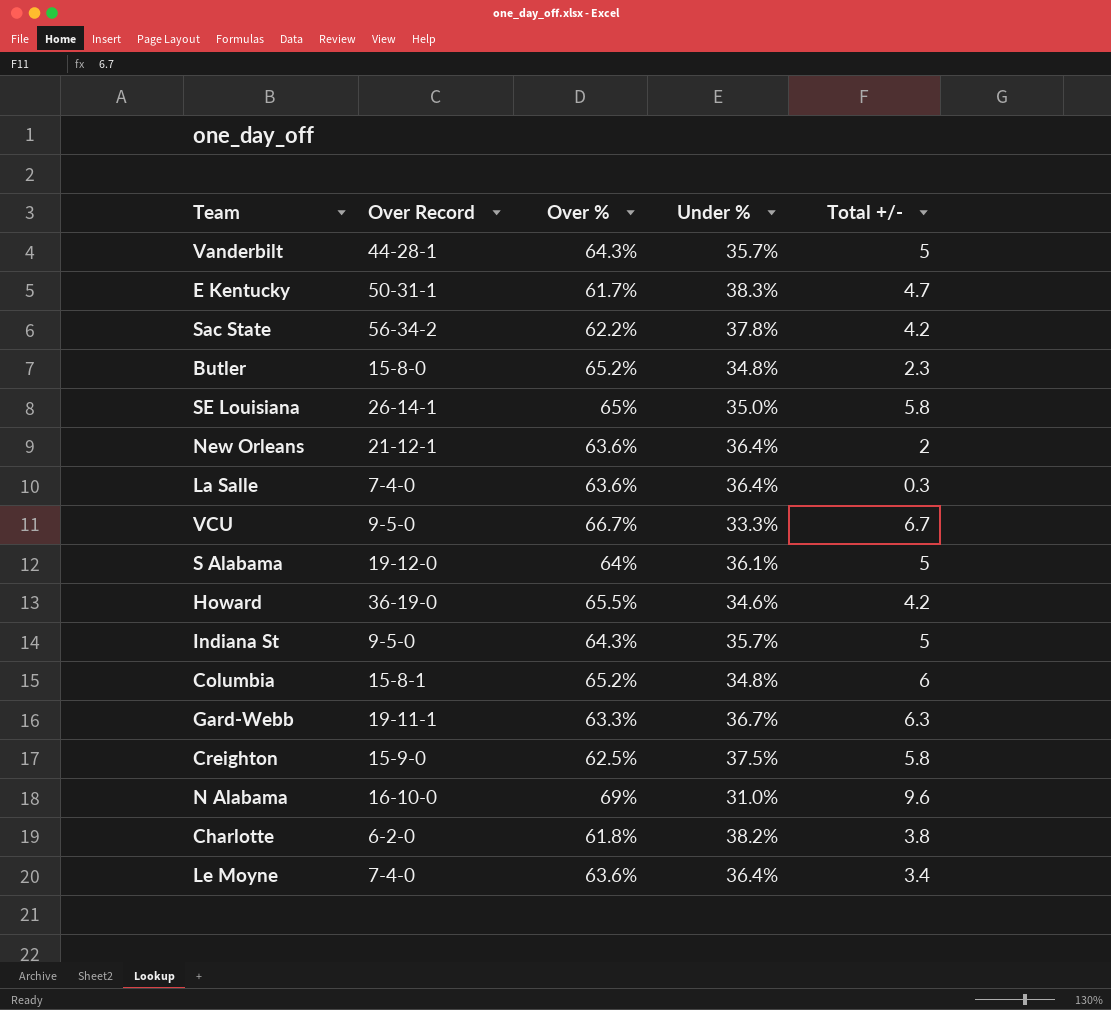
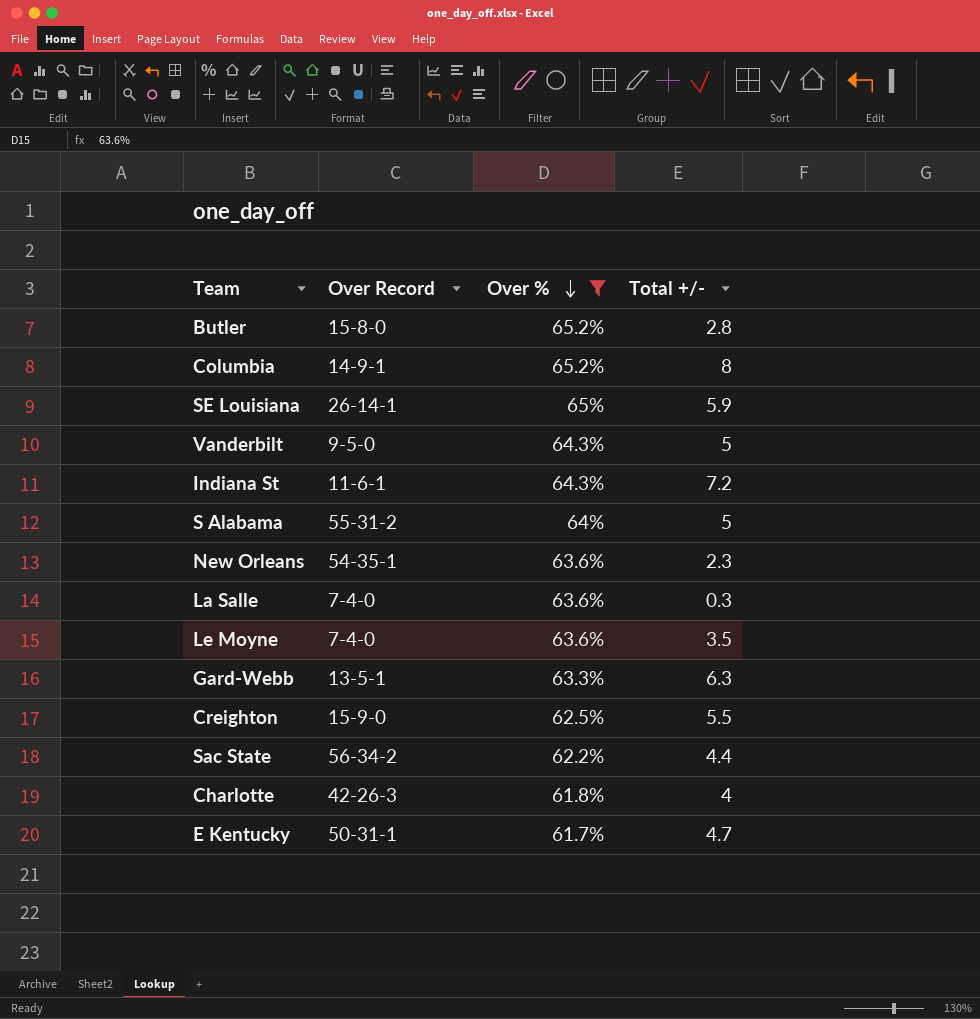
filter: none -> Over % <= 65.2%
row order: none -> Over % descending
column Under % | position: 4 -> none
Butler | Total +/-: 2.3 -> 2.8
Columbia | Over Record: 15-8-1 -> 14-9-1
Columbia | Total +/-: 6 -> 8
SE Louisiana | Total +/-: 5.8 -> 5.9
Vanderbilt | Over Record: 44-28-1 -> 9-5-0
Indiana St | Over Record: 9-5-0 -> 11-6-1
Indiana St | Total +/-: 5 -> 7.2
S Alabama | Over Record: 19-12-0 -> 55-31-2
New Orleans | Over Record: 21-12-1 -> 54-35-1
New Orleans | Total +/-: 2 -> 2.3
Le Moyne | Total +/-: 3.4 -> 3.5
Gard-Webb | Over Record: 19-11-1 -> 13-5-1
Creighton | Total +/-: 5.8 -> 5.5
Sac State | Total +/-: 4.2 -> 4.4
Charlotte | Over Record: 6-2-0 -> 42-26-3
Charlotte | Total +/-: 3.8 -> 4

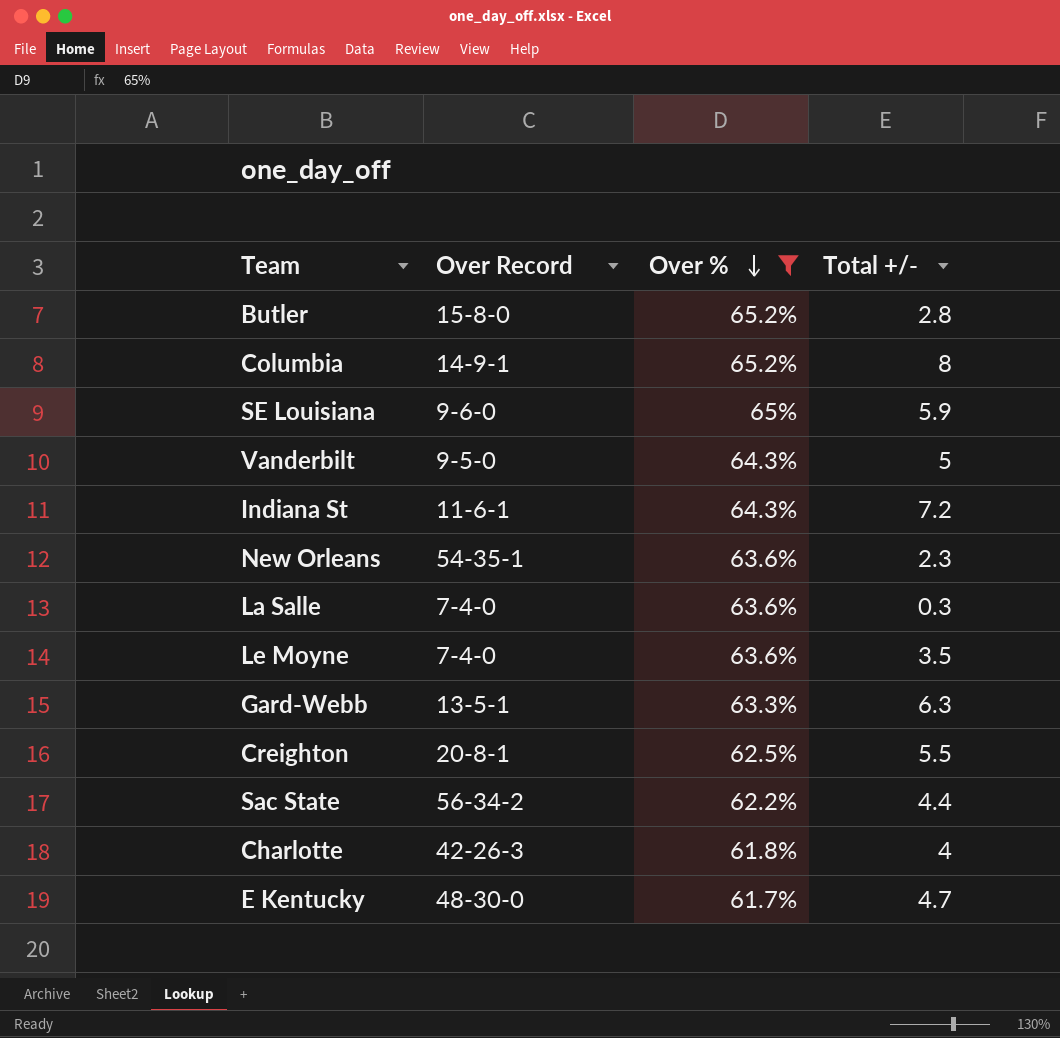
row S Alabama: 55-31-2 | 64% | 5 -> none
SE Louisiana | Over Record: 26-14-1 -> 9-6-0
Creighton | Over Record: 15-9-0 -> 20-8-1
E Kentucky | Over Record: 50-31-1 -> 48-30-0

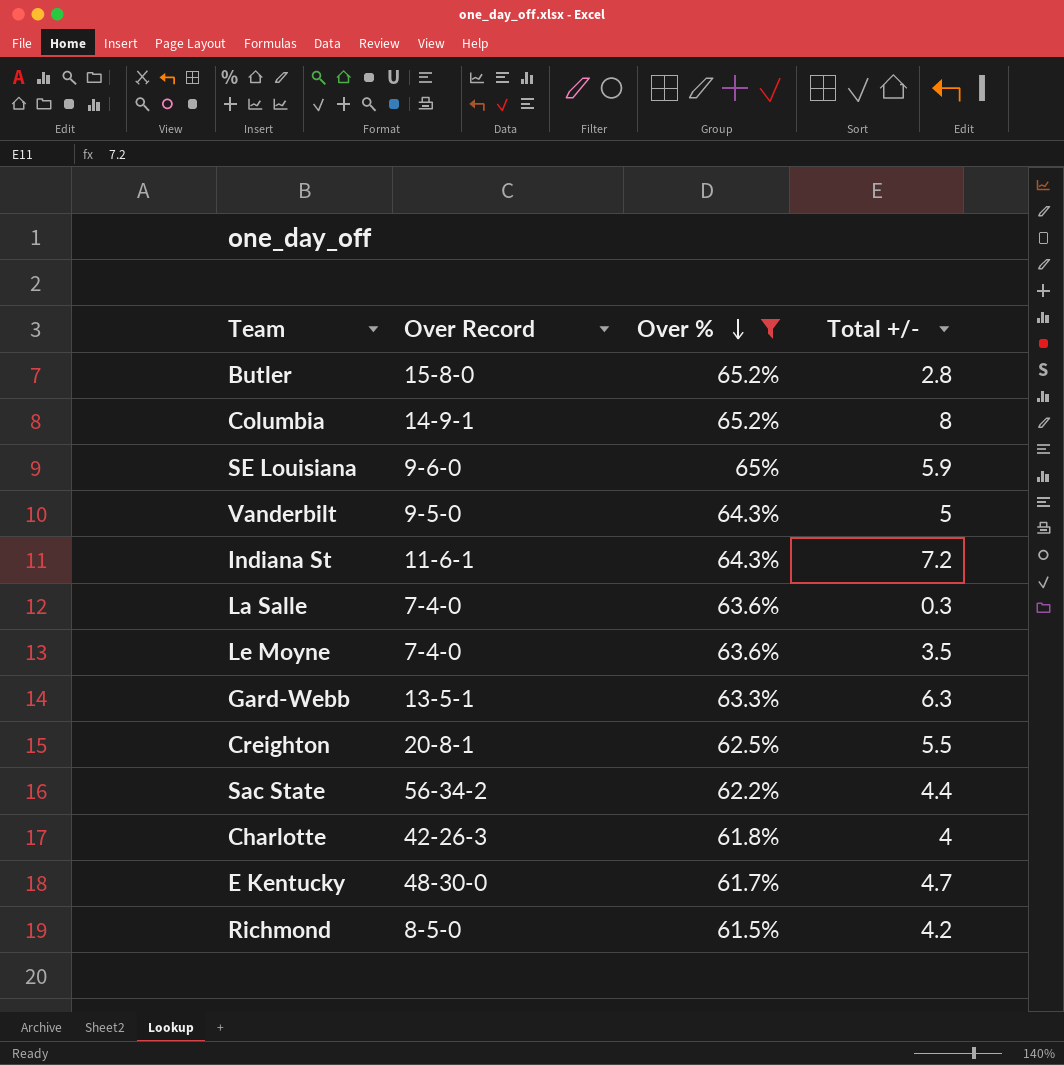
row New Orleans: 54-35-1 | 63.6% | 2.3 -> none
row Richmond: none -> 8-5-0 | 61.5% | 4.2

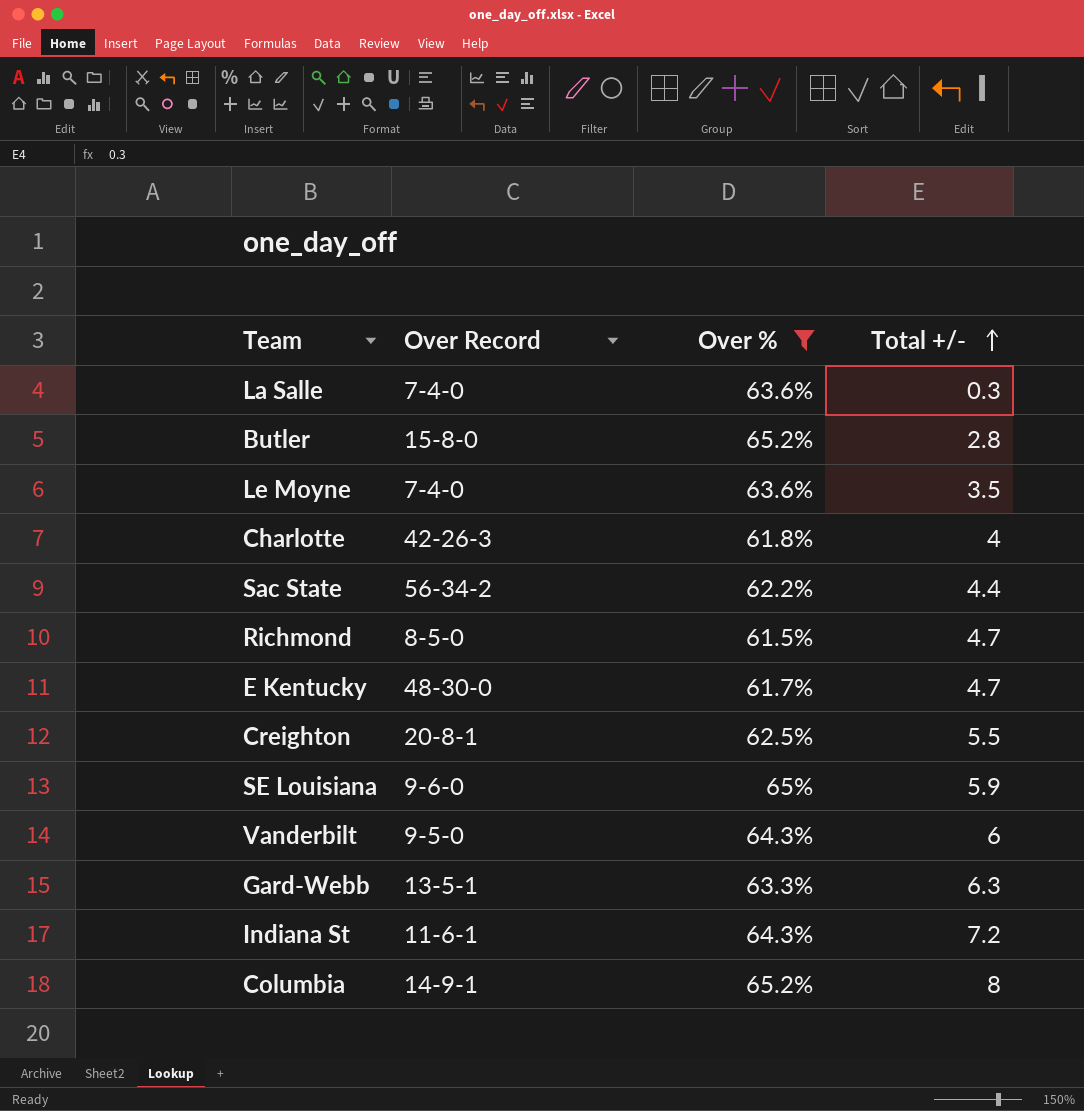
row order: Over % descending -> Total +/- ascending
Richmond | Total +/-: 4.2 -> 4.7
Vanderbilt | Total +/-: 5 -> 6

